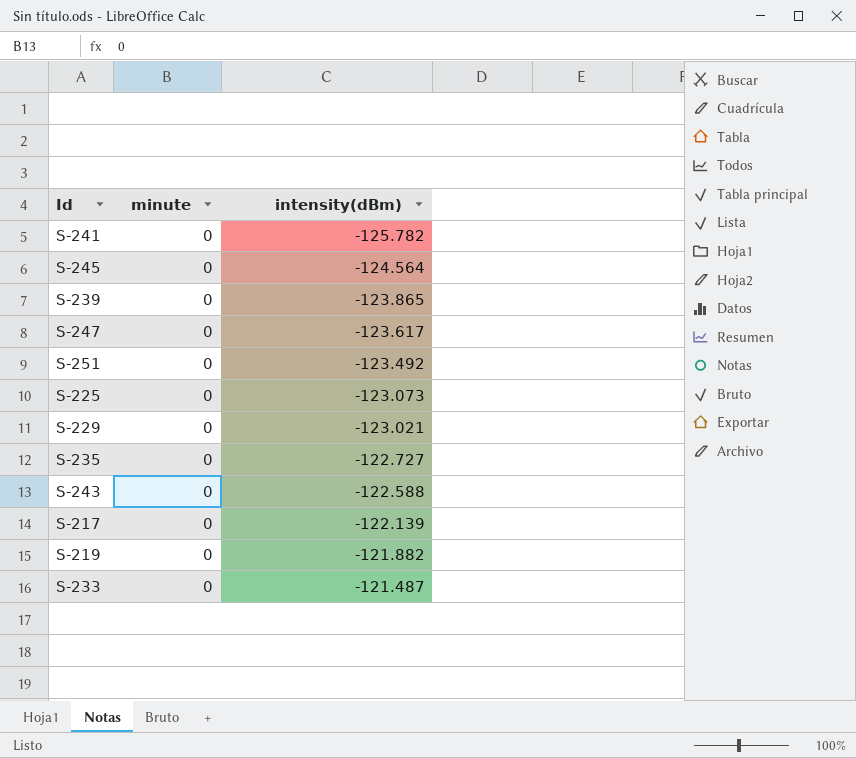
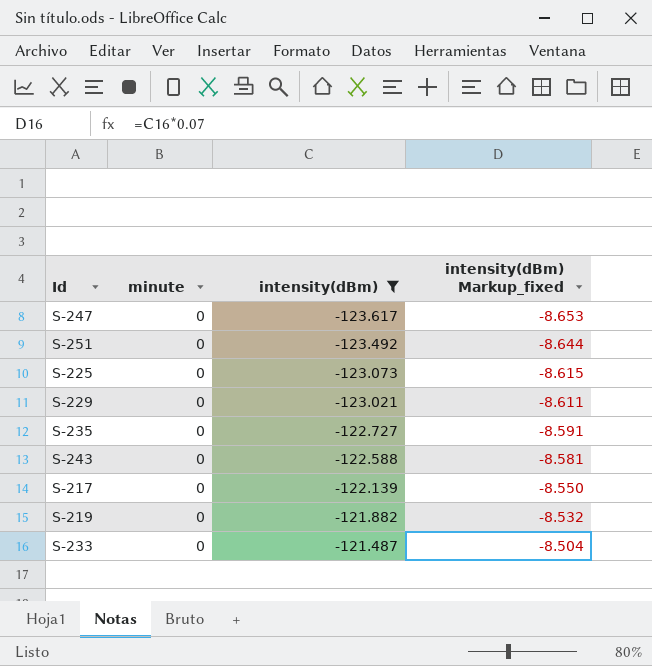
filter: none -> intensity(dBm) >= -123.617
column intensity(dBm) Markup_fixed | formula: none -> [intensity(dBm)] * 0.07

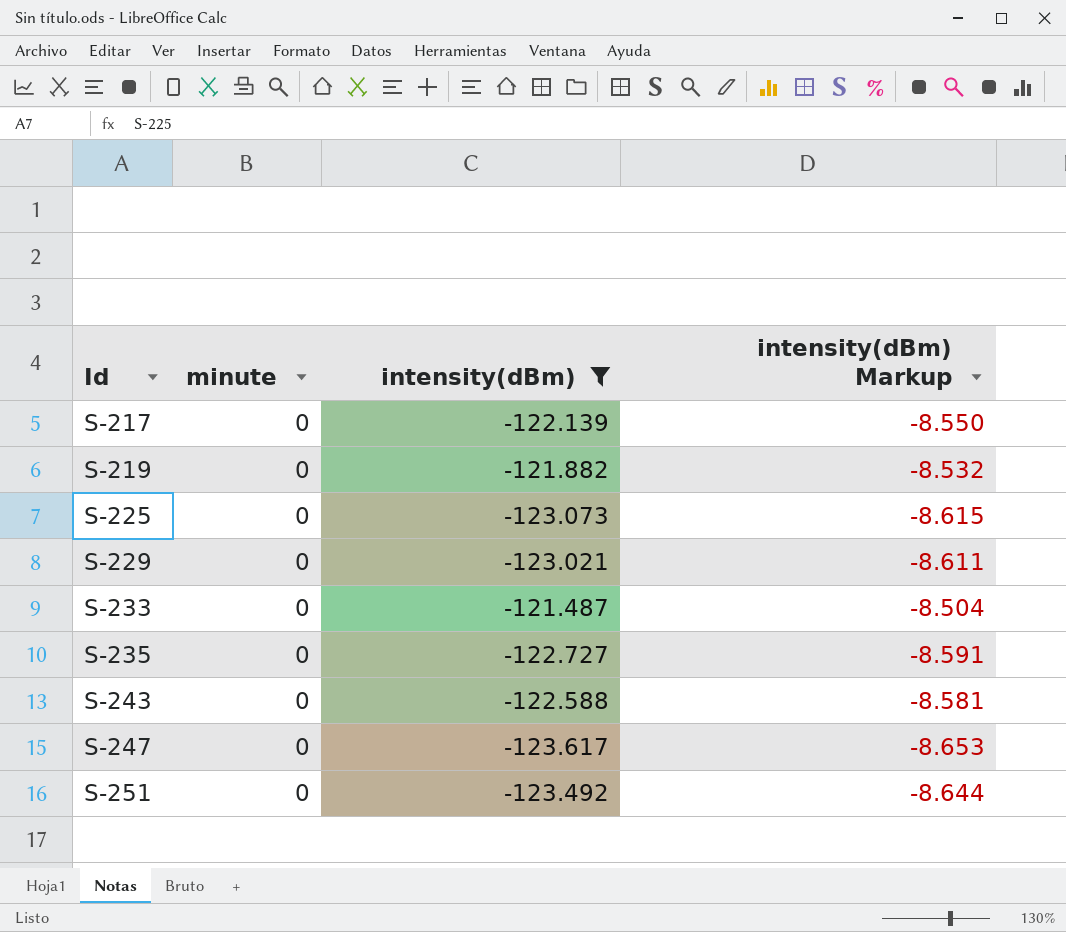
row order: intensity(dBm) ascending -> Id ascending
column name: intensity(dBm) Markup_fixed -> intensity(dBm) Markup

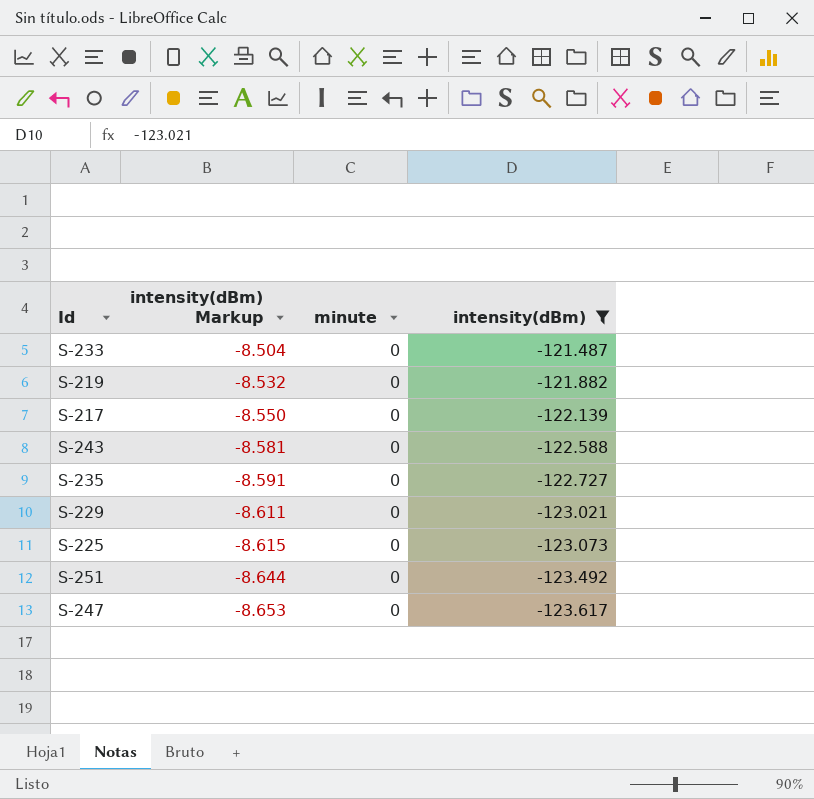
row order: Id ascending -> intensity(dBm) Markup descending
column intensity(dBm) Markup | position: 4 -> 2

